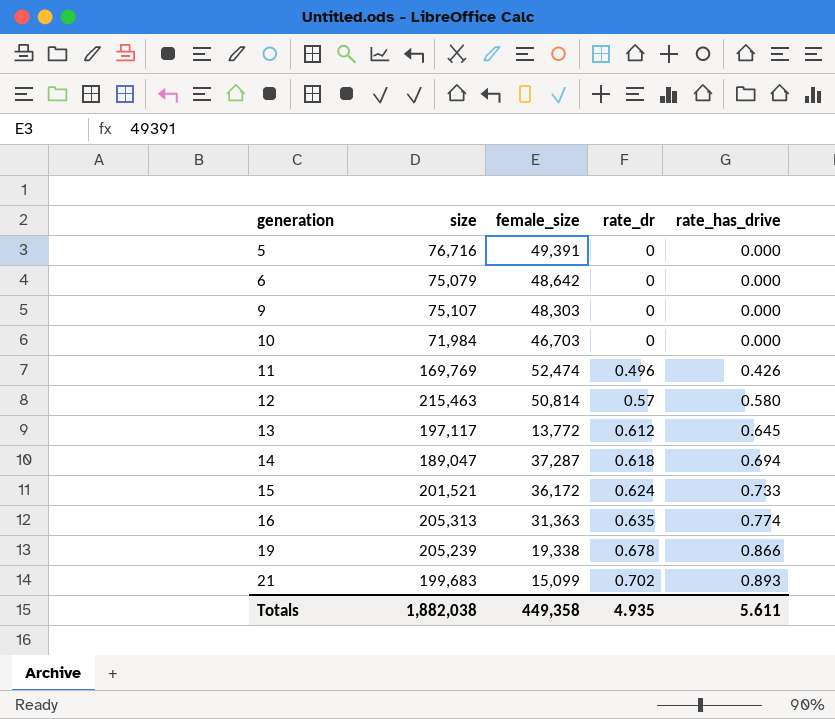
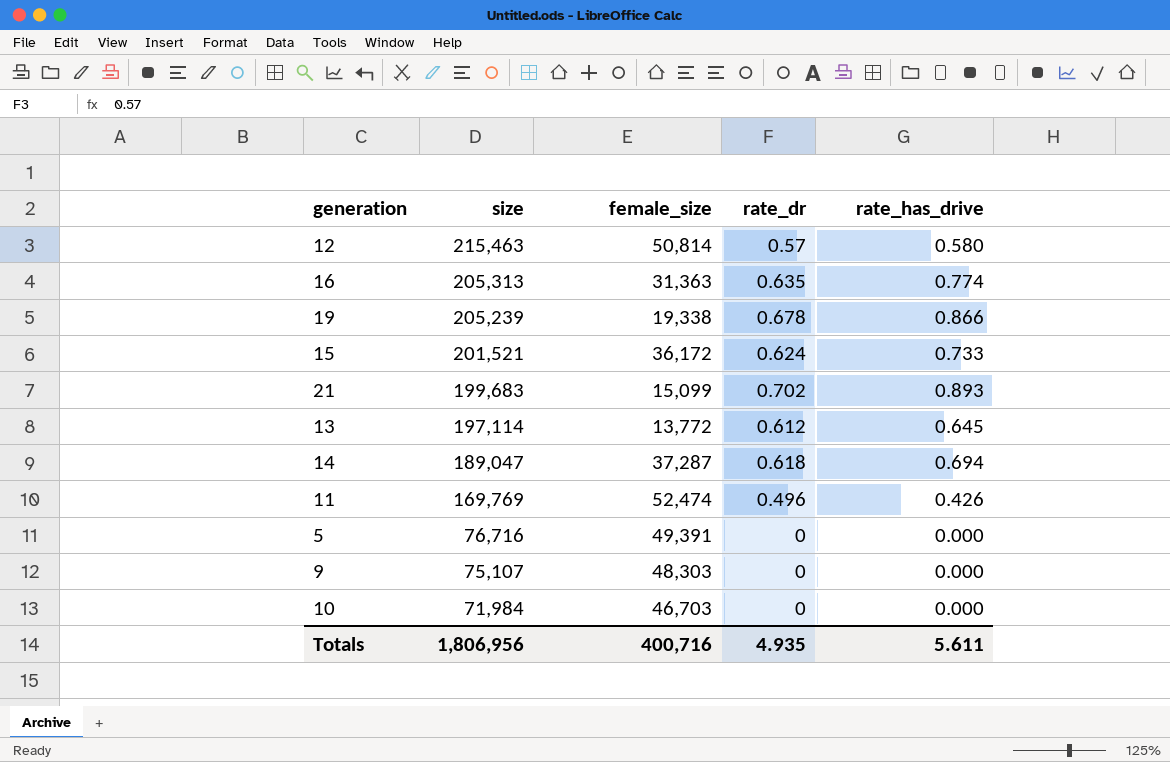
row order: generation ascending -> size descending
row 6: 75,079 | 48,642 | 0 | 0.000 -> none
13 | size: 197,117 -> 197,114
Totals | size: 1,882,038 -> 1,806,956
Totals | female_size: 449,358 -> 400,716

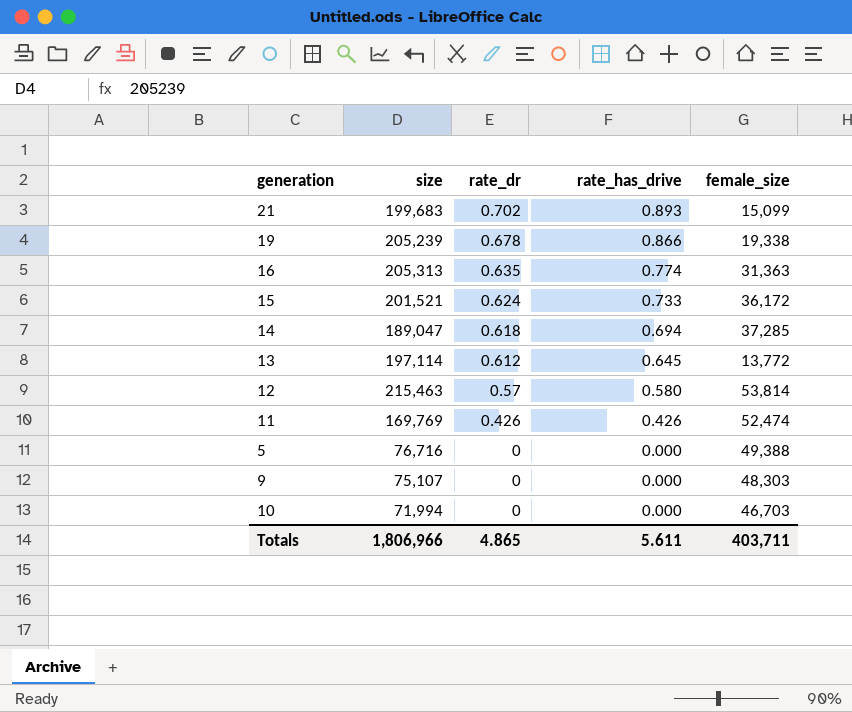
row order: size descending -> rate_dr descending
column female_size | position: 3 -> 5
14 | female_size: 37,287 -> 37,285
12 | female_size: 50,814 -> 53,814
11 | rate_dr: 0.496 -> 0.426
5 | female_size: 49,391 -> 49,388
10 | size: 71,984 -> 71,994
Totals | size: 1,806,956 -> 1,806,966
Totals | rate_dr: 4.935 -> 4.865
Totals | female_size: 400,716 -> 403,711

